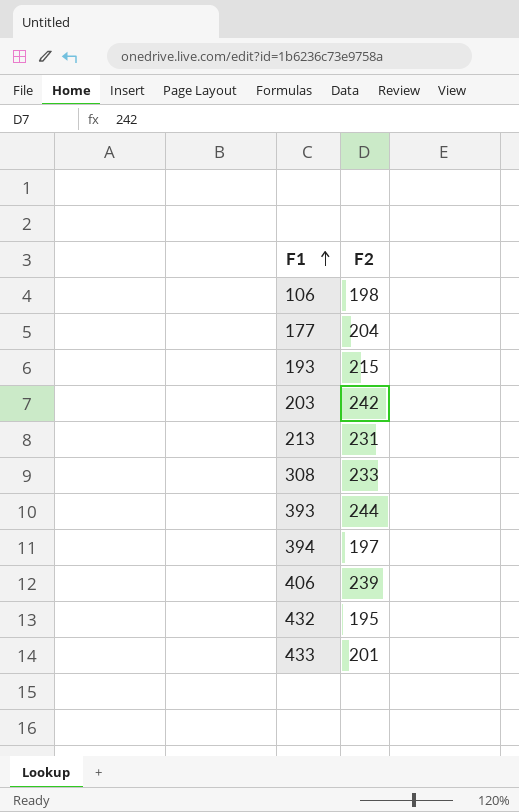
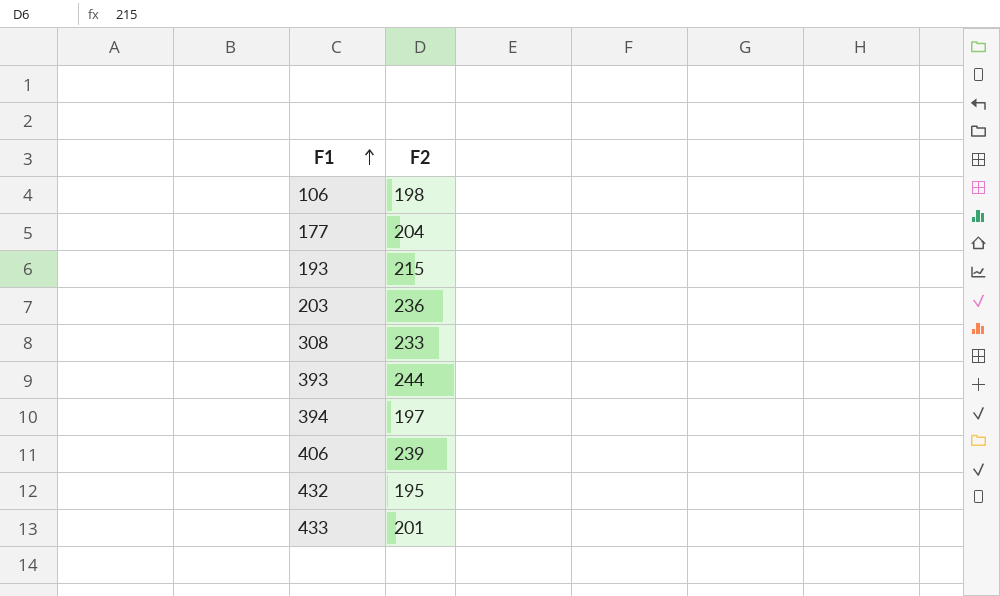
row 213: 231 -> none
203 | F2: 242 -> 236

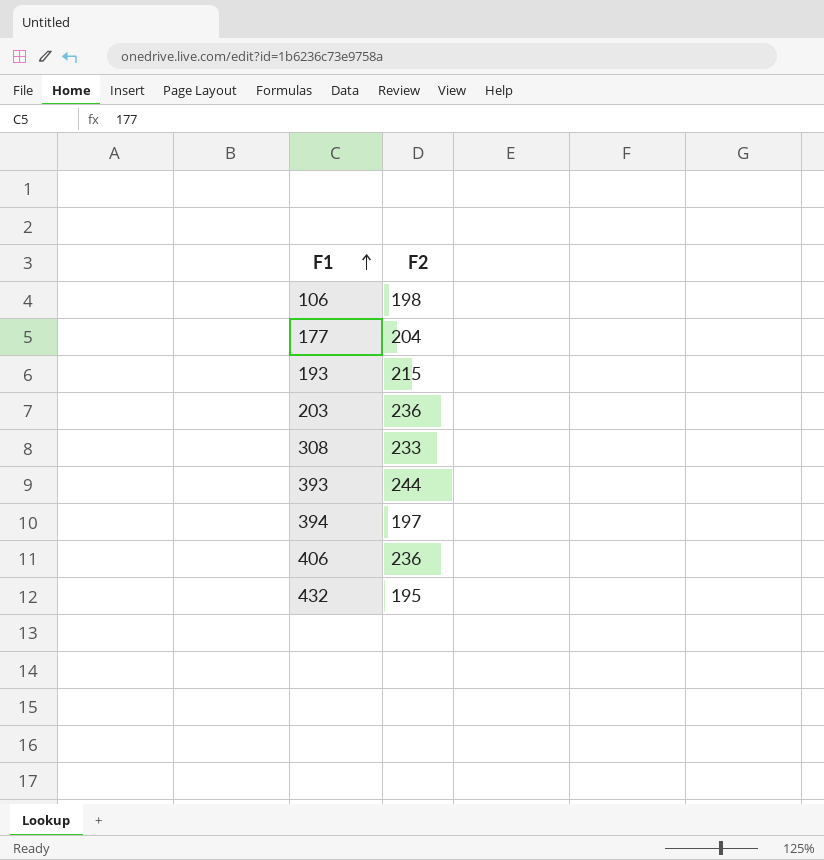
row 433: 201 -> none
406 | F2: 239 -> 236

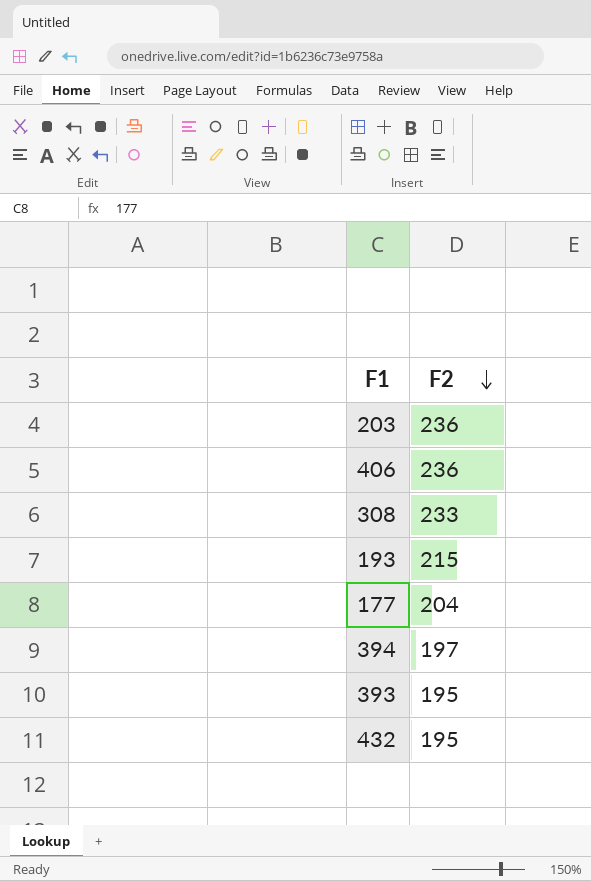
row order: F1 ascending -> F2 descending
row 106: 198 -> none
393 | F2: 244 -> 195

